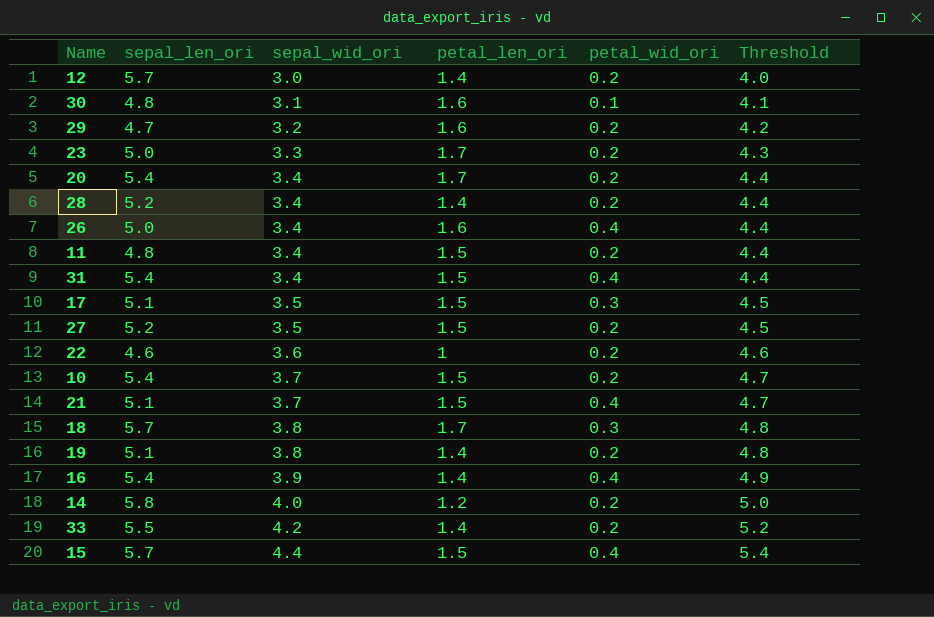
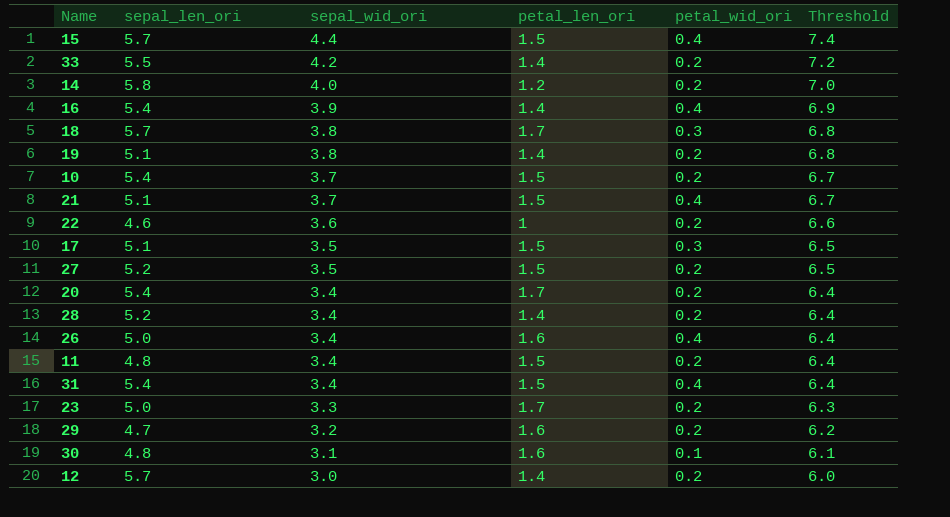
row order: sepal_wid_ori ascending -> sepal_wid_ori descending
column Threshold | formula: [sepal_wid_ori] + 1 -> [sepal_wid_ori] + 3

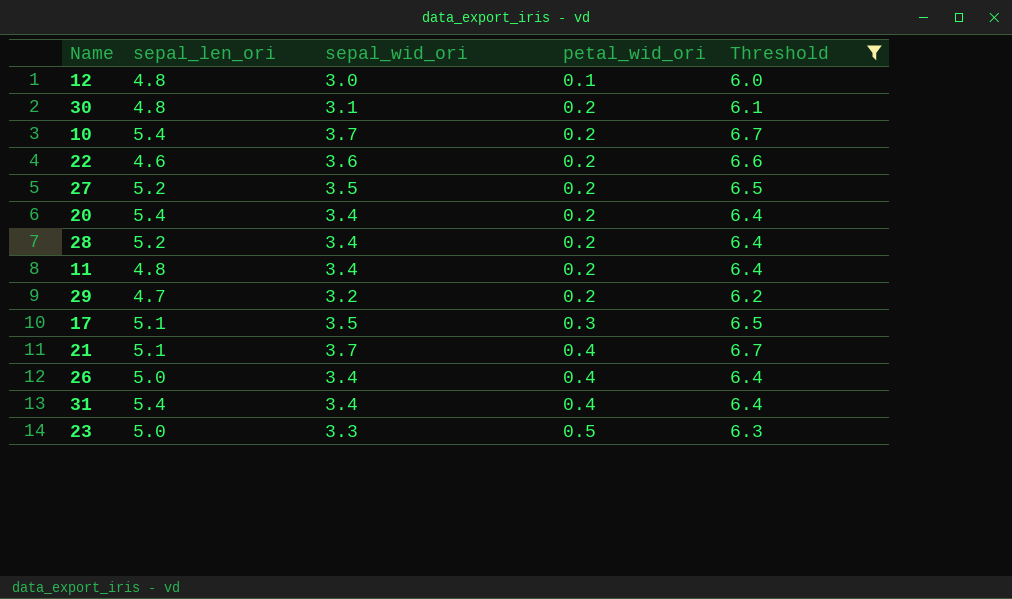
filter: none -> Threshold <= 6.7
row order: sepal_wid_ori descending -> petal_wid_ori ascending
column petal_len_ori | position: 4 -> none
12 | sepal_len_ori: 5.7 -> 4.8
12 | petal_wid_ori: 0.2 -> 0.1
30 | petal_wid_ori: 0.1 -> 0.2
23 | petal_wid_ori: 0.2 -> 0.5

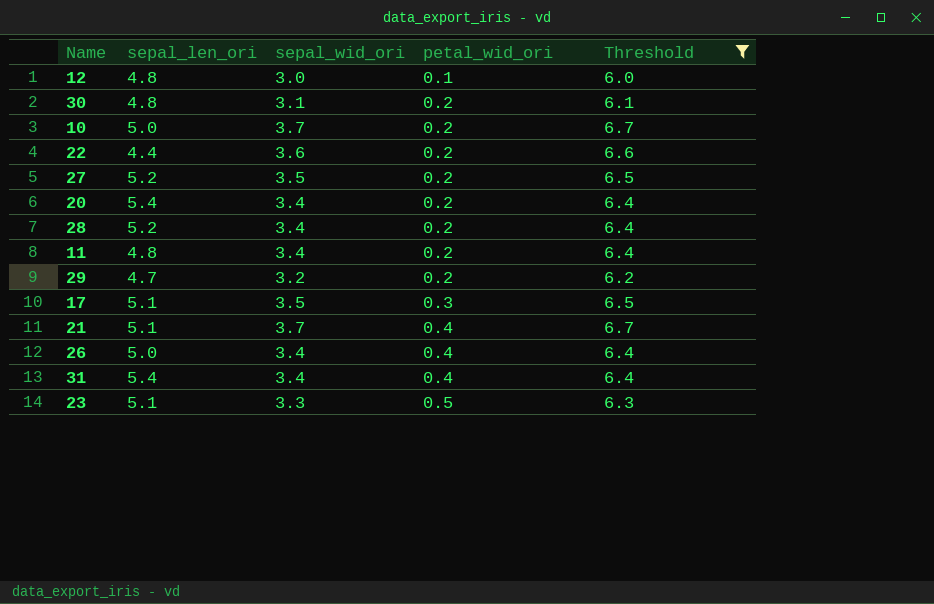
10 | sepal_len_ori: 5.4 -> 5.0
22 | sepal_len_ori: 4.6 -> 4.4
23 | sepal_len_ori: 5.0 -> 5.1

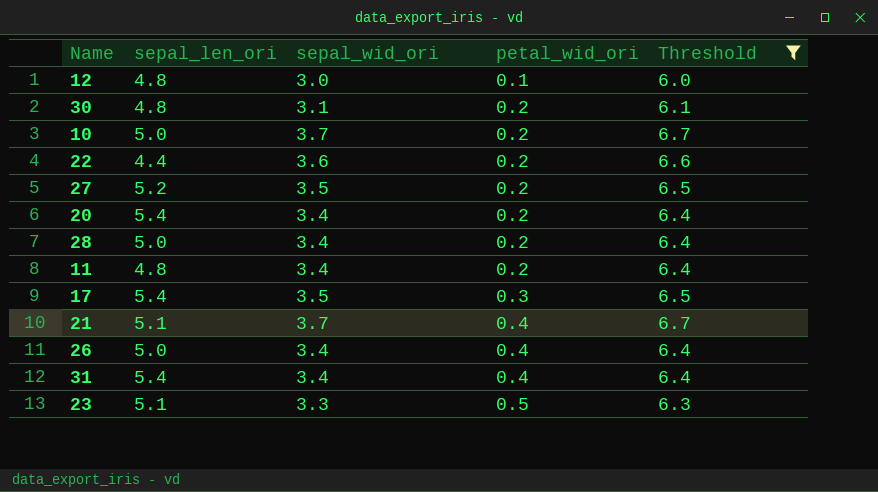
row 29: 4.7 | 3.2 | 0.2 | 6.2 -> none
28 | sepal_len_ori: 5.2 -> 5.0
17 | sepal_len_ori: 5.1 -> 5.4

